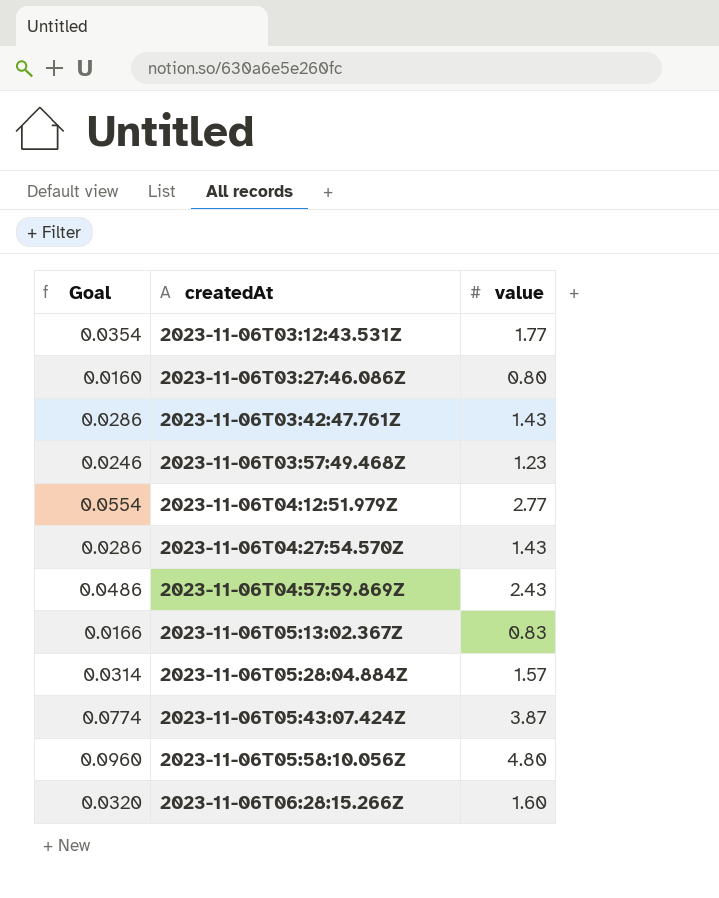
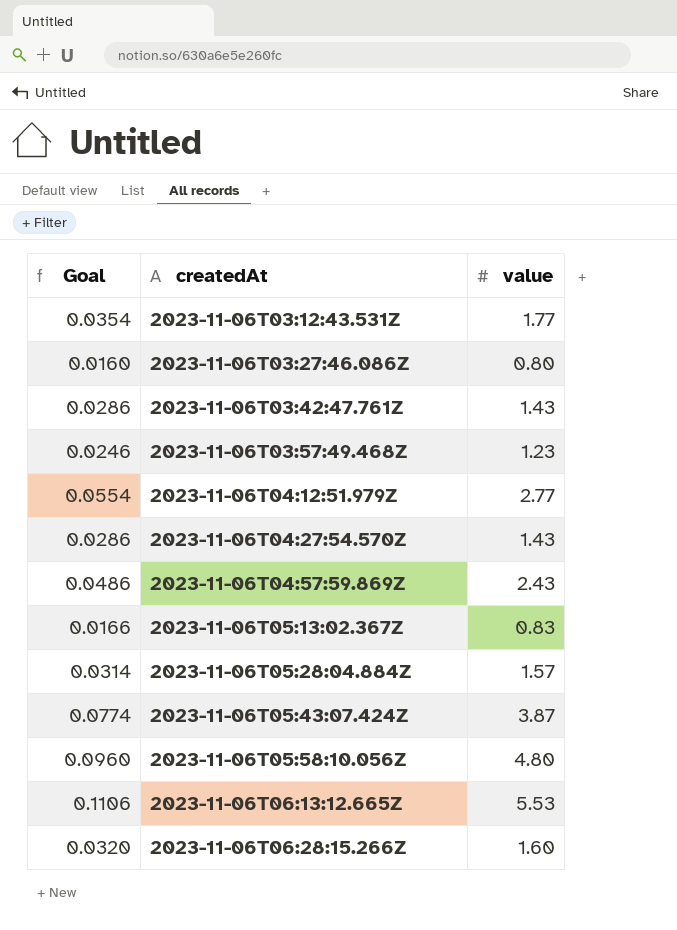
row 2023-11-06T06:13:12.665Z: none -> 0.1106 | 5.53

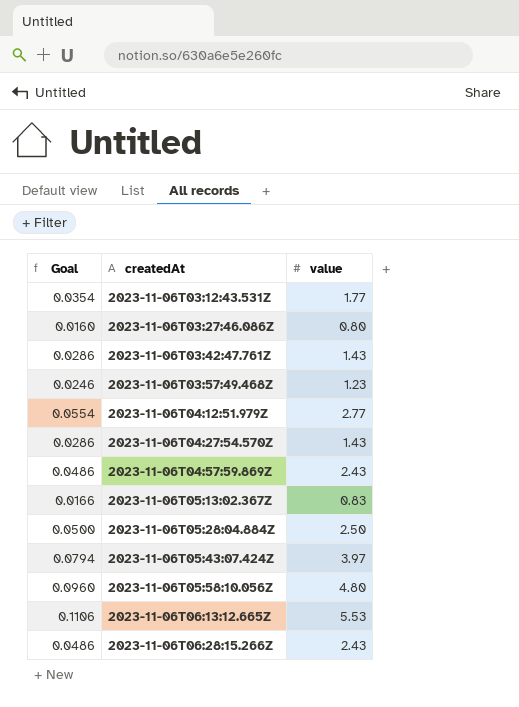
2023-11-06T05:28:04.884Z | Goal: 0.0314 -> 0.0500
2023-11-06T05:28:04.884Z | value: 1.57 -> 2.50
2023-11-06T05:43:07.424Z | Goal: 0.0774 -> 0.0794
2023-11-06T05:43:07.424Z | value: 3.87 -> 3.97
2023-11-06T06:28:15.266Z | Goal: 0.0320 -> 0.0486
2023-11-06T06:28:15.266Z | value: 1.60 -> 2.43

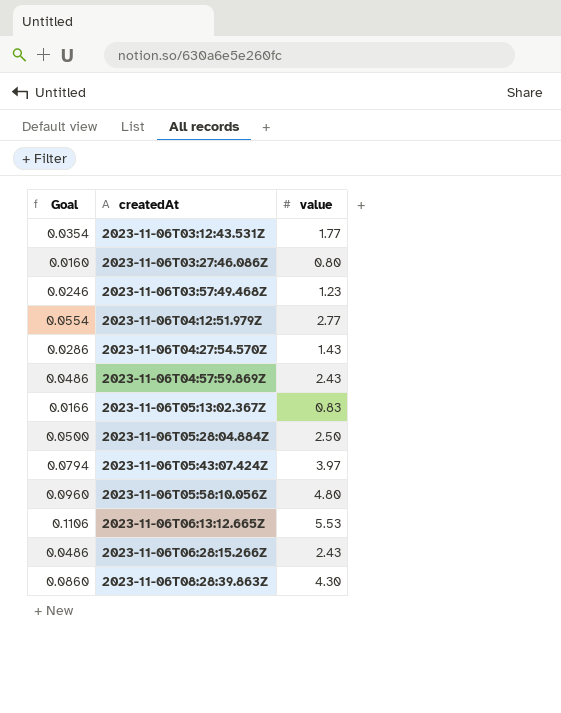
row 2023-11-06T03:42:47.761Z: 0.0286 | 1.43 -> none
row 2023-11-06T08:28:39.863Z: none -> 0.0860 | 4.30

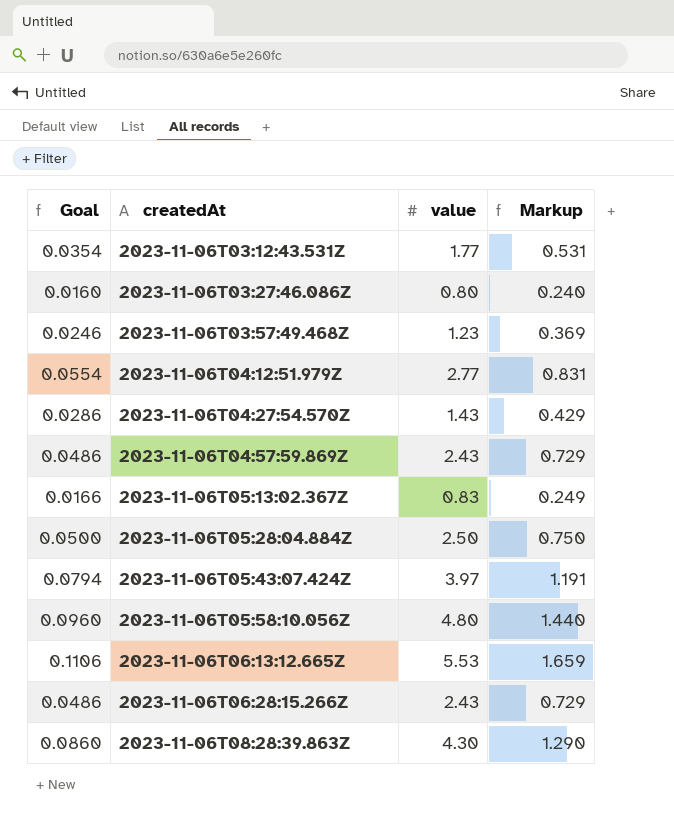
column Markup | formula: none -> [value] * 0.3

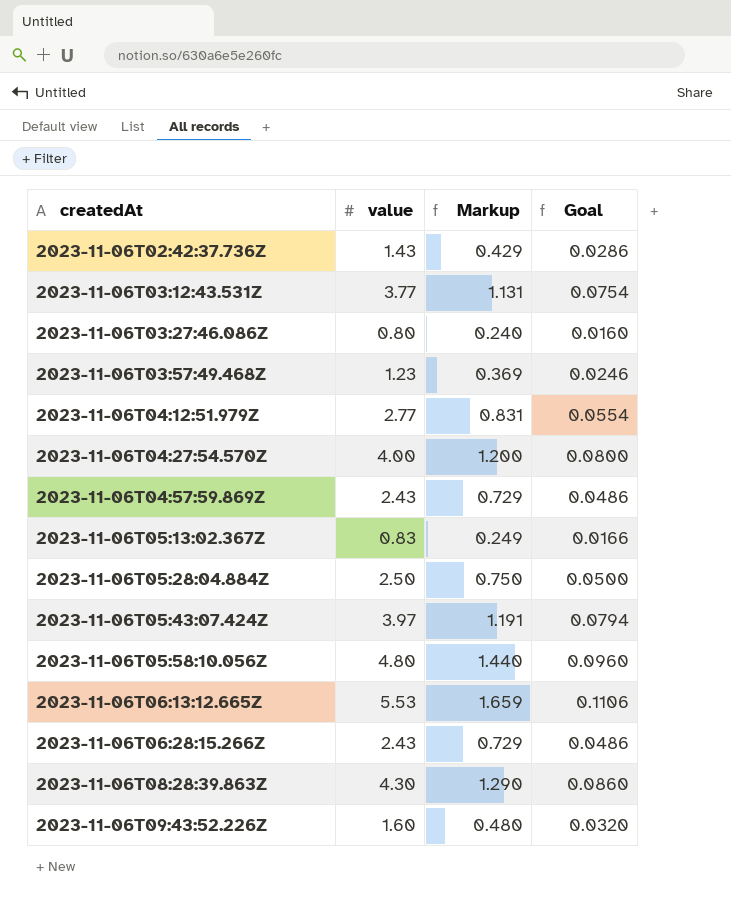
column Goal | position: 1 -> 4
row 2023-11-06T02:42:37.736Z: none -> 1.43 | 0.429 | 0.0286
2023-11-06T03:12:43.531Z | value: 1.77 -> 3.77
2023-11-06T03:12:43.531Z | Markup: 0.531 -> 1.131
2023-11-06T03:12:43.531Z | Goal: 0.0354 -> 0.0754
2023-11-06T04:27:54.570Z | value: 1.43 -> 4.00
2023-11-06T04:27:54.570Z | Markup: 0.429 -> 1.200
2023-11-06T04:27:54.570Z | Goal: 0.0286 -> 0.0800
row 2023-11-06T09:43:52.226Z: none -> 1.60 | 0.480 | 0.0320

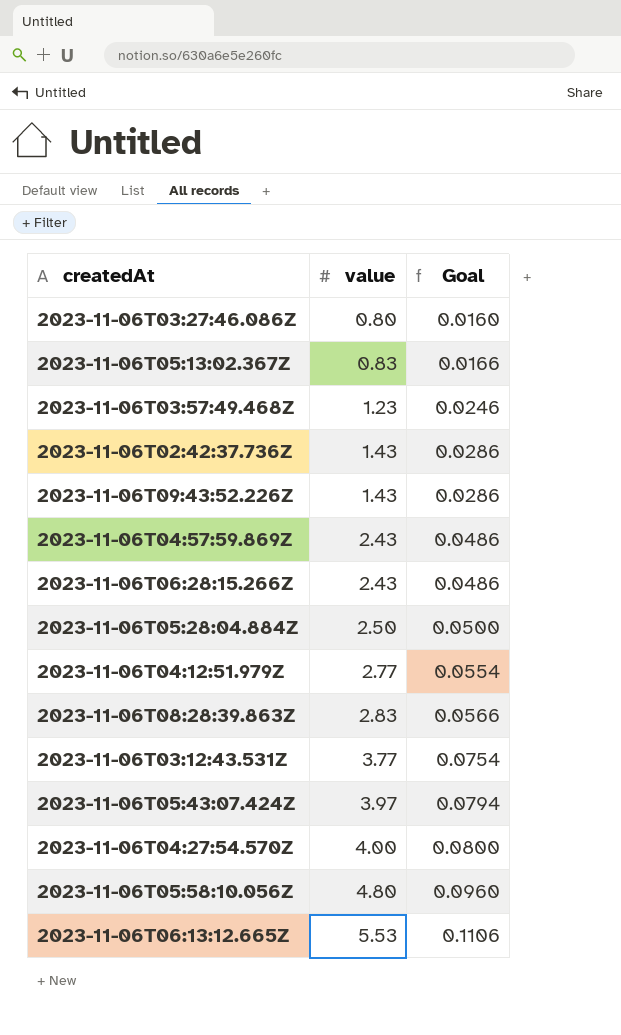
row order: createdAt ascending -> value ascending
column Markup | formula: [value] * 0.3 -> none
2023-11-06T09:43:52.226Z | value: 1.60 -> 1.43
2023-11-06T09:43:52.226Z | Goal: 0.0320 -> 0.0286
2023-11-06T08:28:39.863Z | value: 4.30 -> 2.83
2023-11-06T08:28:39.863Z | Goal: 0.0860 -> 0.0566

